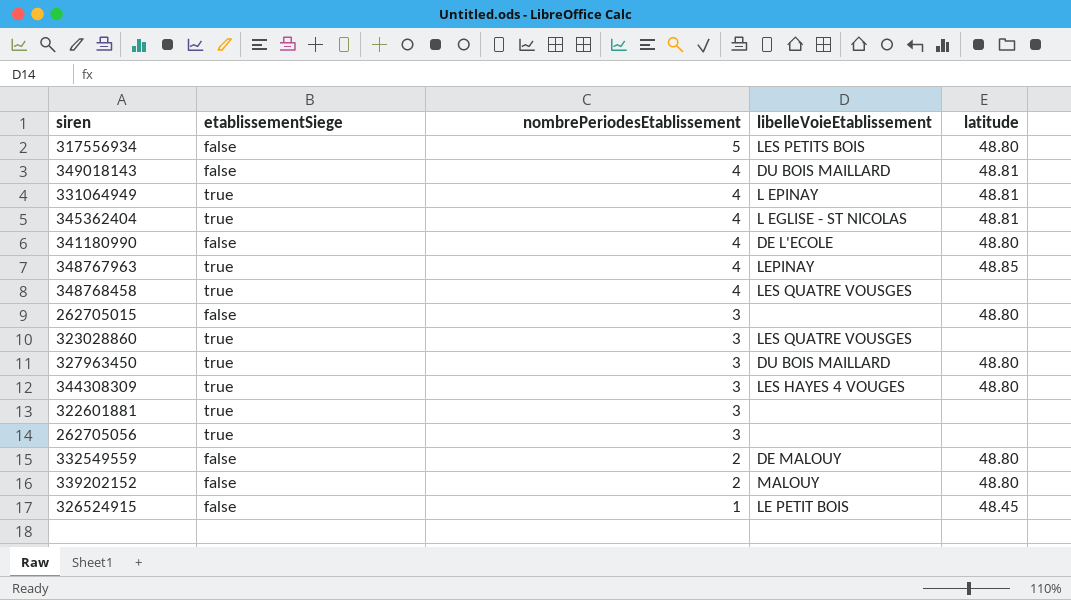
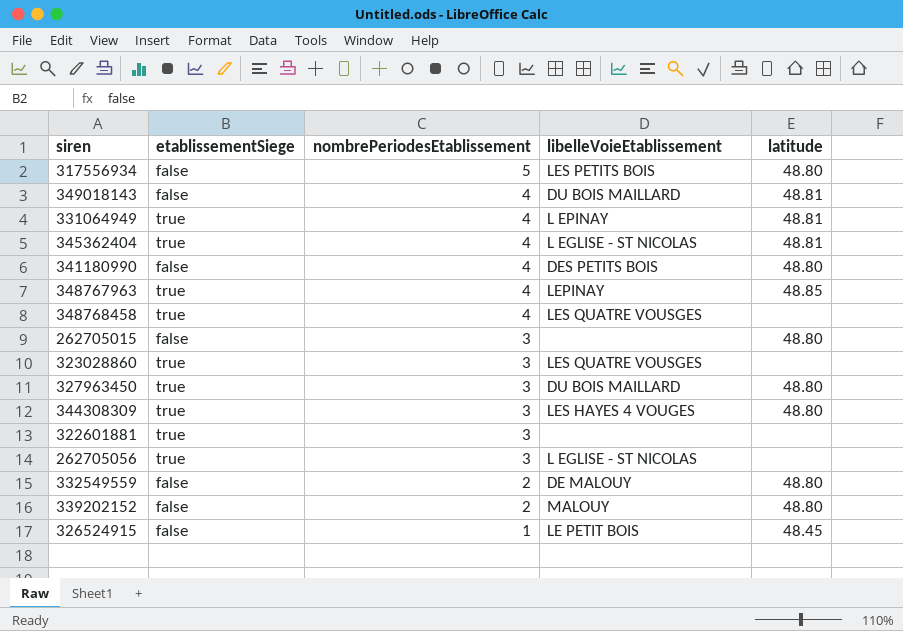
341180990 | libelleVoieEtablissement: DE L'ECOLE -> DES PETITS BOIS
262705056 | libelleVoieEtablissement: none -> L EGLISE - ST NICOLAS

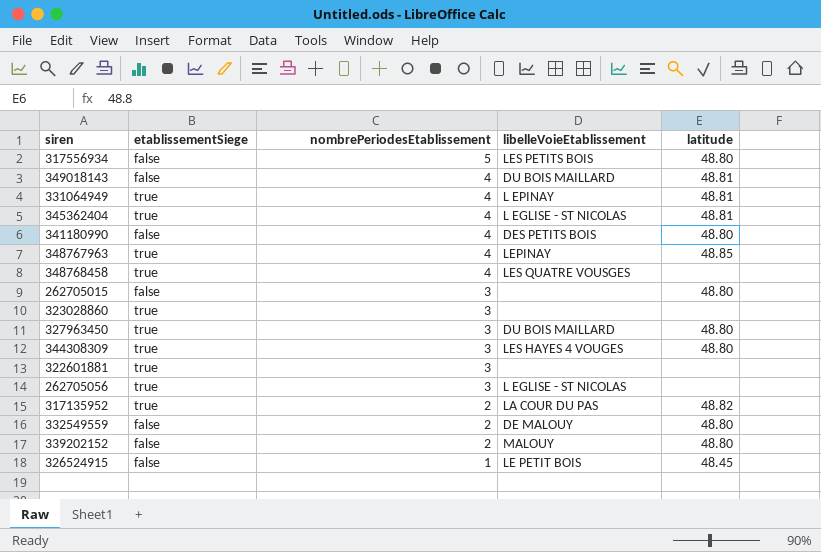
323028860 | libelleVoieEtablissement: LES QUATRE VOUSGES -> none
row 317135952: none -> true | 2 | LA COUR DU PAS | 48.82

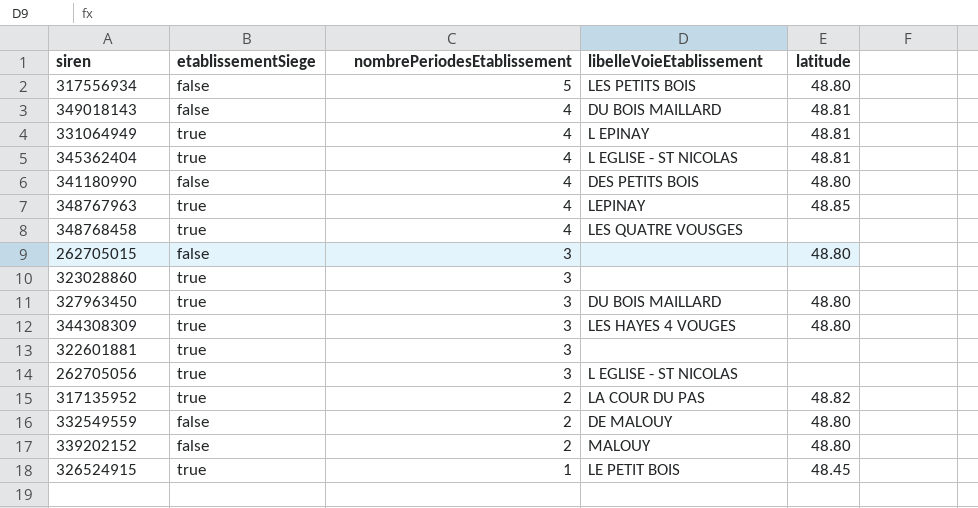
326524915 | etablissementSiege: false -> true

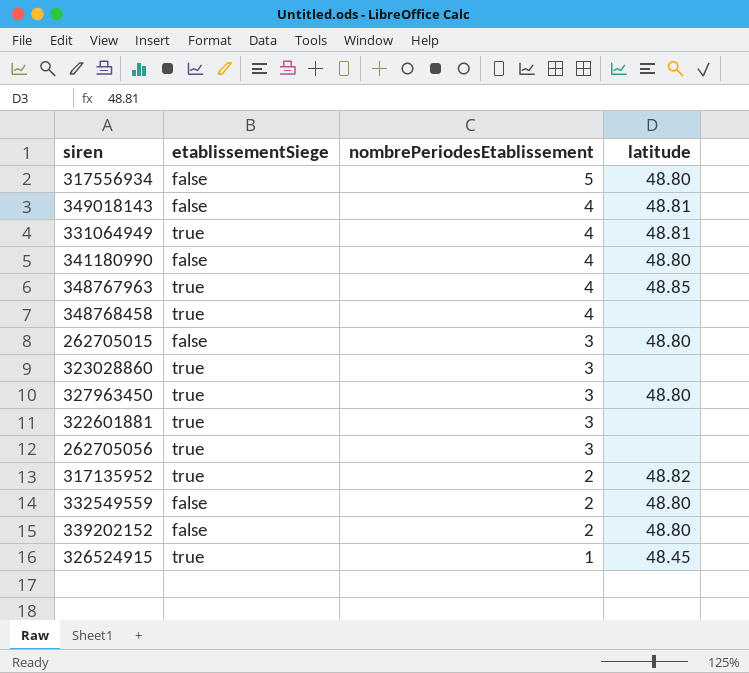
column libelleVoieEtablissement | position: 4 -> none
row 345362404: true | 4 | L EGLISE - ST NICOLAS | 48.81 -> none
row 344308309: true | 3 | LES HAYES 4 VOUGES | 48.80 -> none

